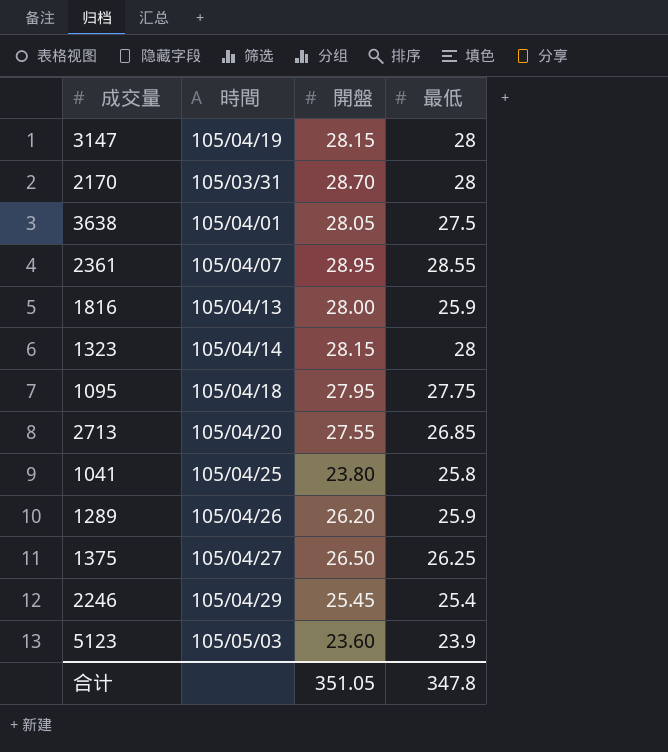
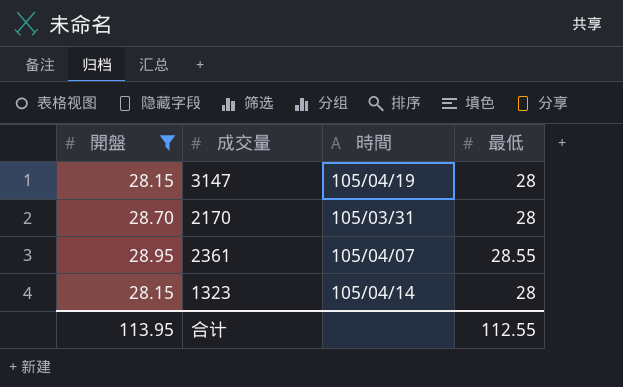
filter: none -> 開盤 >= 28.15
column 開盤 | position: 3 -> 1
合计 | 開盤: 351.05 -> 113.95
合计 | 最低: 347.8 -> 112.55

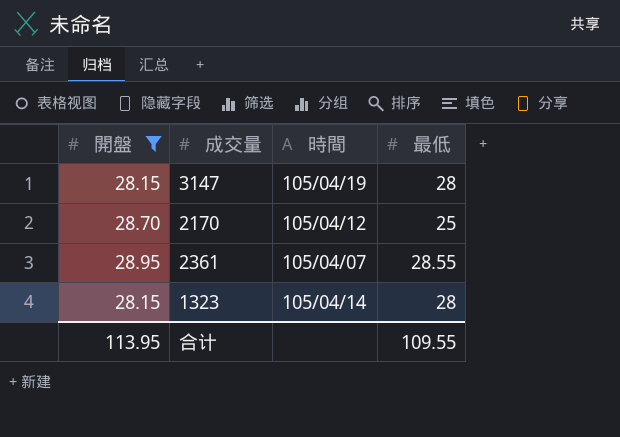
2170 | 時間: 105/03/31 -> 105/04/12
2170 | 最低: 28 -> 25
合计 | 最低: 112.55 -> 109.55

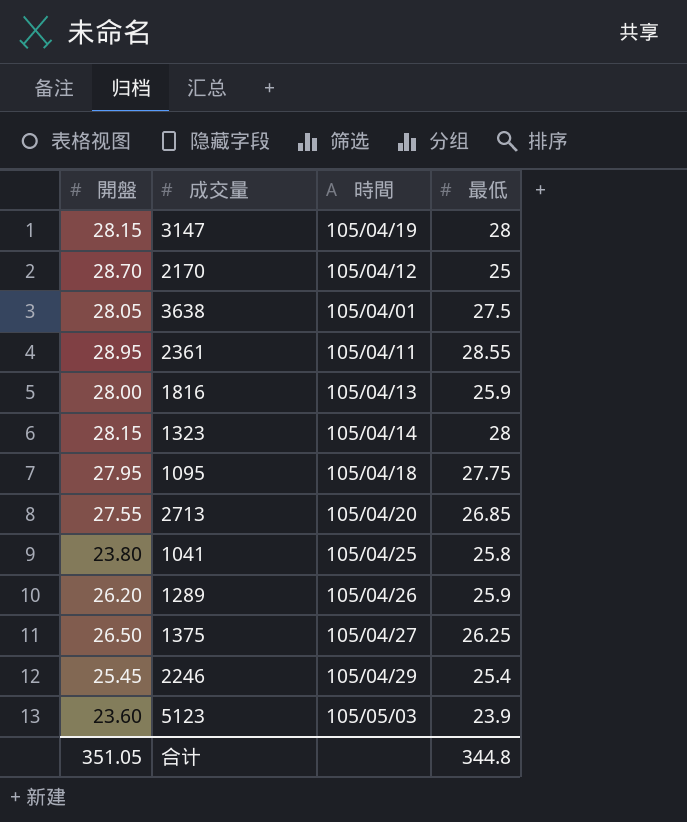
filter: 開盤 >= 28.15 -> none
2361 | 時間: 105/04/07 -> 105/04/11
合计 | 開盤: 113.95 -> 351.05
合计 | 最低: 109.55 -> 344.8

